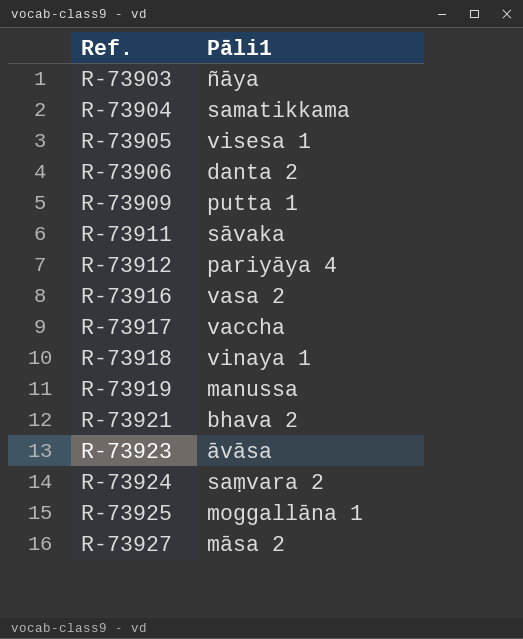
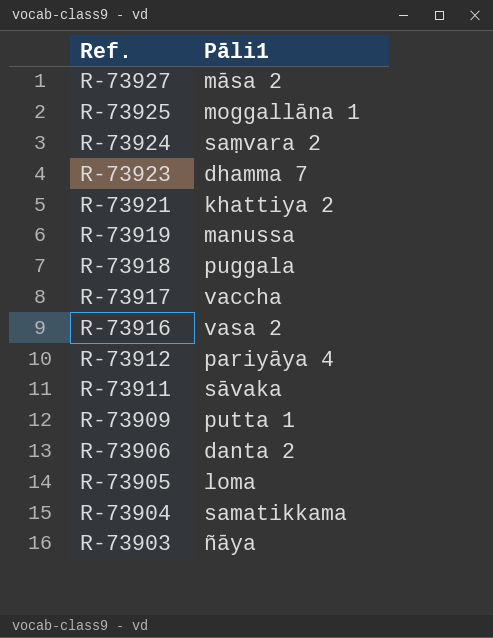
row order: Ref. ascending -> Ref. descending
R-73923 | Pāli1: āvāsa -> dhamma 7
R-73921 | Pāli1: bhava 2 -> khattiya 2
R-73918 | Pāli1: vinaya 1 -> puggala
R-73905 | Pāli1: visesa 1 -> loma

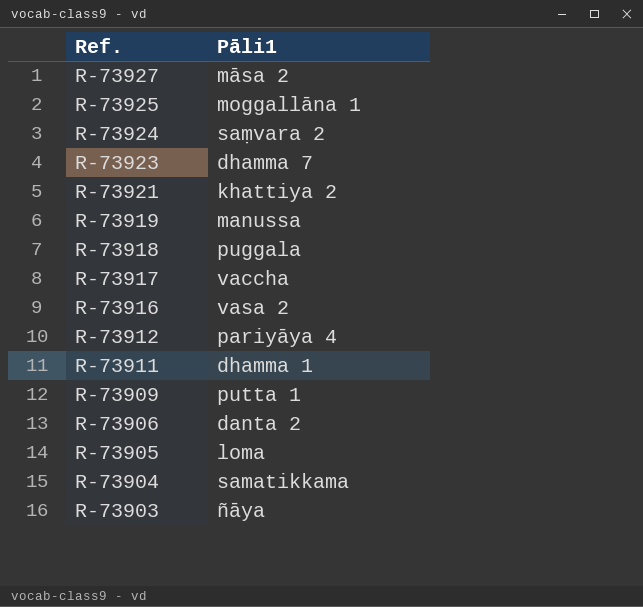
R-73911 | Pāli1: sāvaka -> dhamma 1

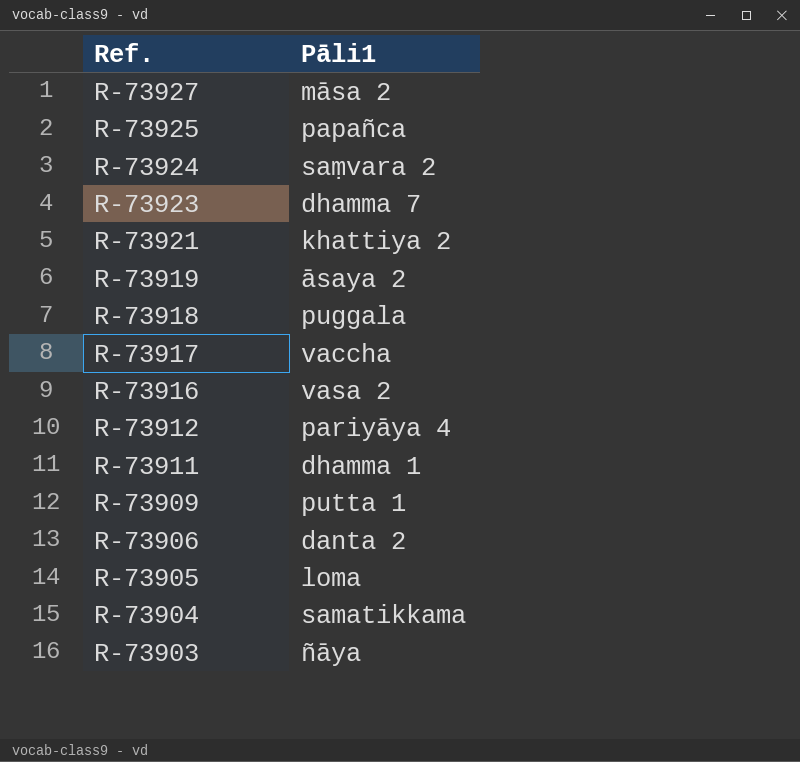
R-73925 | Pāli1: moggallāna 1 -> papañca
R-73919 | Pāli1: manussa -> āsaya 2

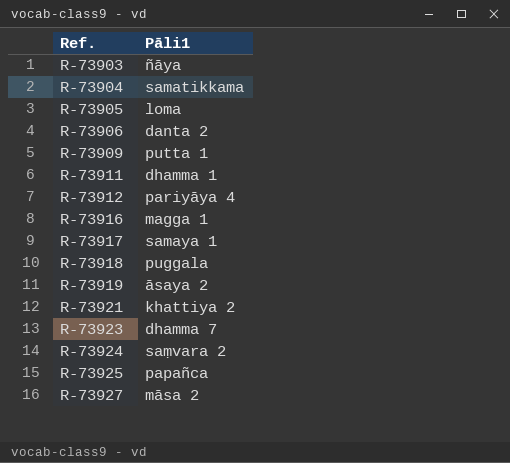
row order: Ref. descending -> Ref. ascending
R-73916 | Pāli1: vasa 2 -> magga 1
R-73917 | Pāli1: vaccha -> samaya 1

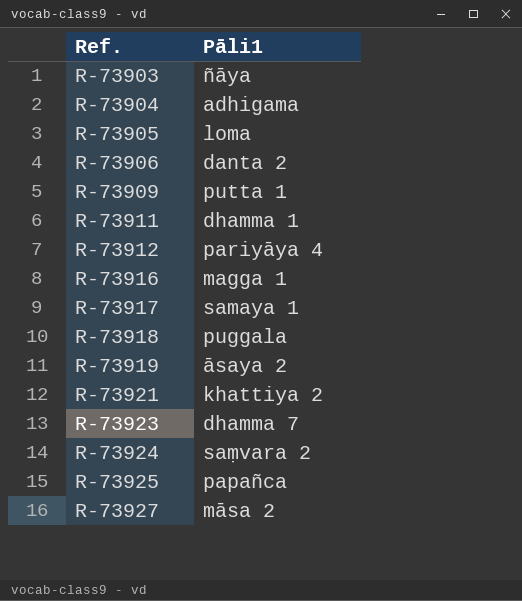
R-73904 | Pāli1: samatikkama -> adhigama

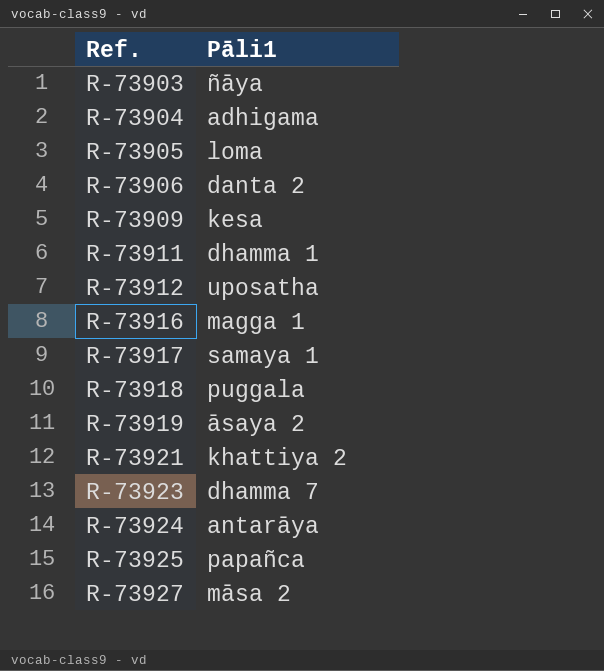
R-73909 | Pāli1: putta 1 -> kesa
R-73912 | Pāli1: pariyāya 4 -> uposatha
R-73924 | Pāli1: saṃvara 2 -> antarāya

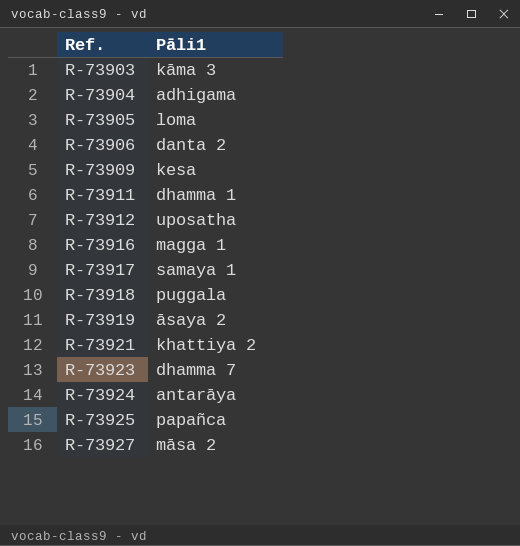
R-73903 | Pāli1: ñāya -> kāma 3

